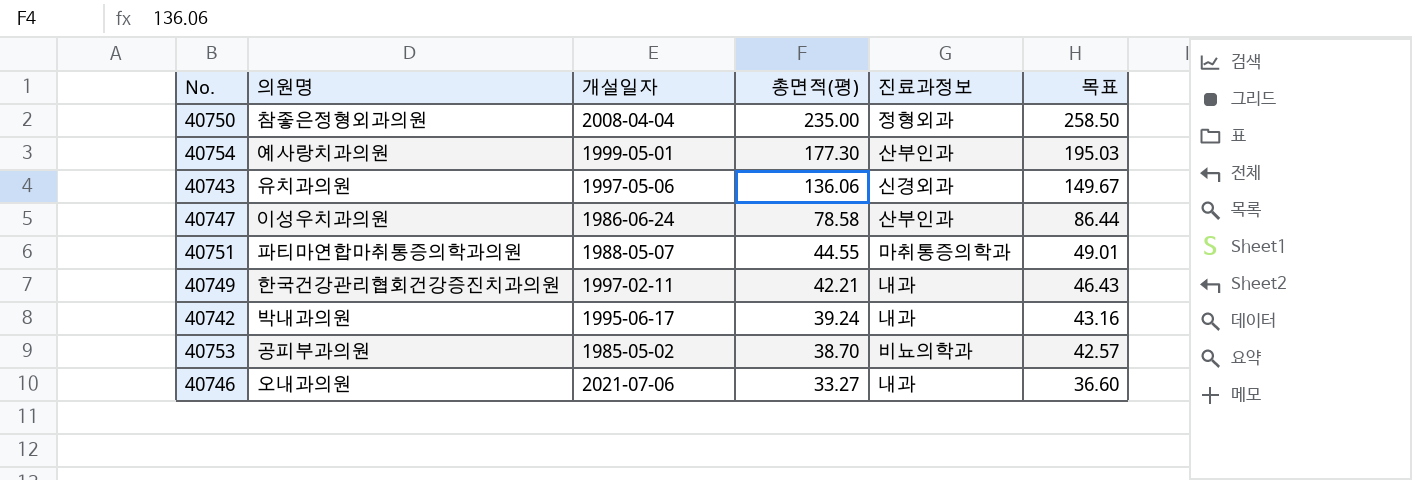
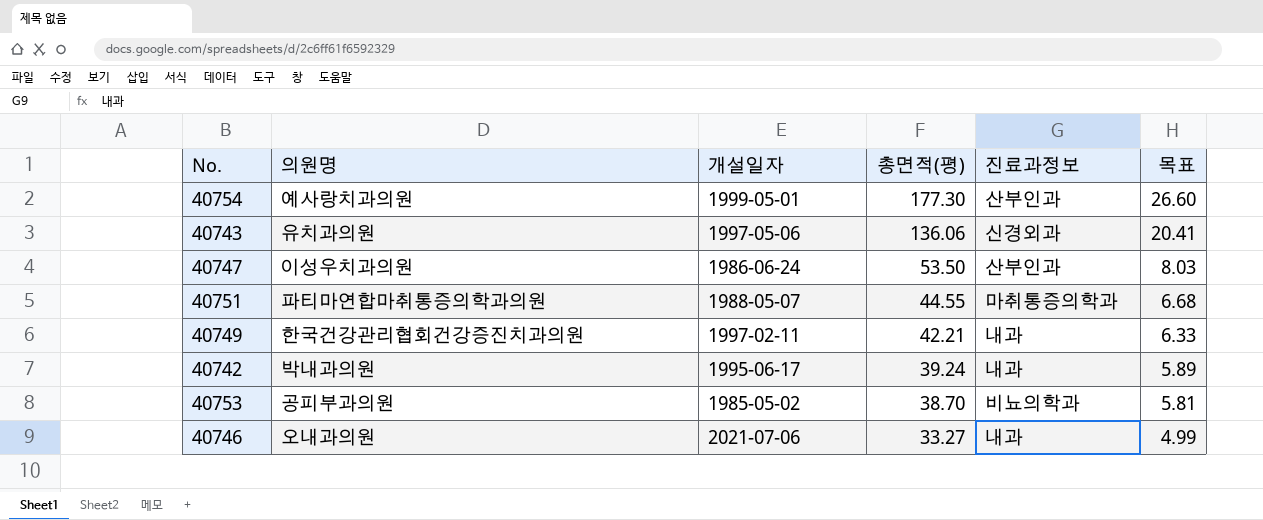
column 목표 | formula: [총면적(평)] * 1.1 -> [총면적(평)] * 0.15
row 40750: 참좋은정형외과의원 | 2008-04-04 | 235.00 | 정형외과 | 258.50 -> none
40747 | 총면적(평): 78.58 -> 53.50

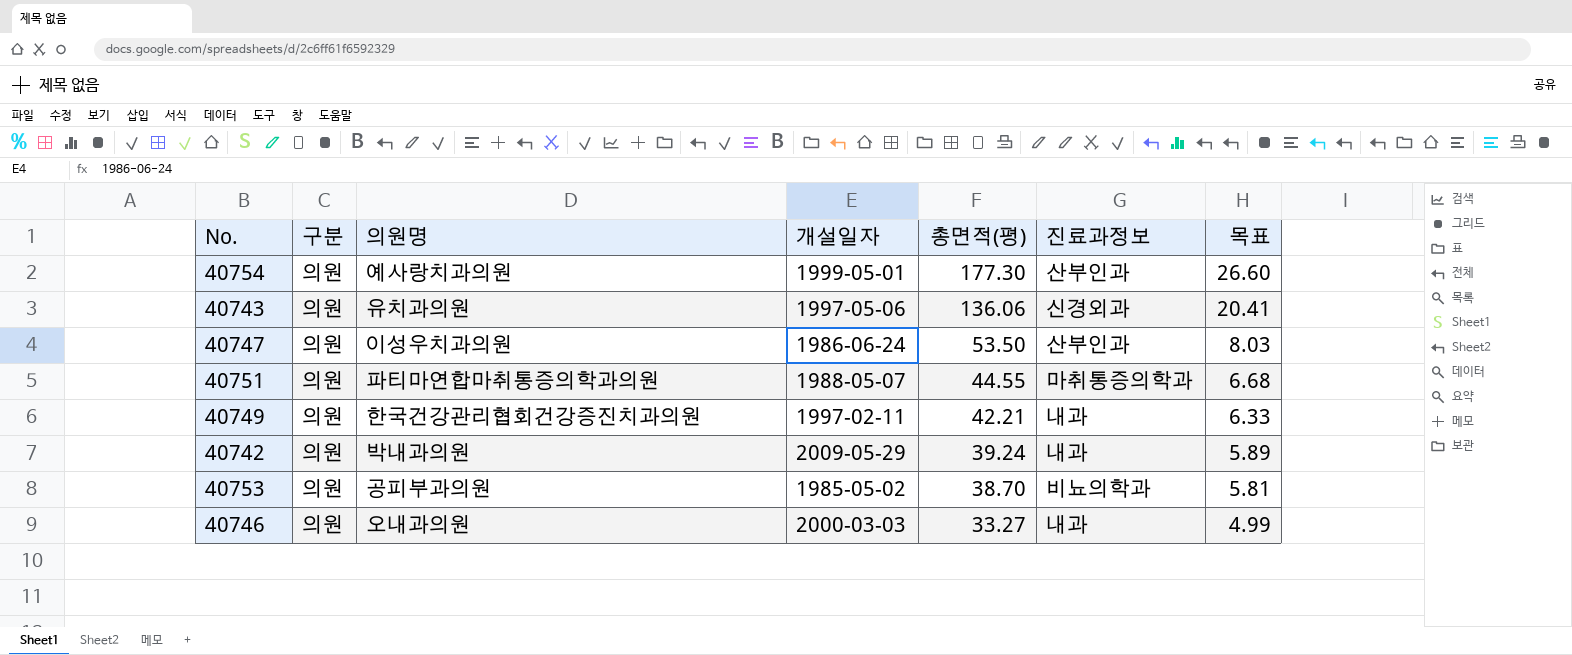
column 구분 | position: none -> 2
40742 | 개설일자: 1995-06-17 -> 2009-05-29
40746 | 개설일자: 2021-07-06 -> 2000-03-03

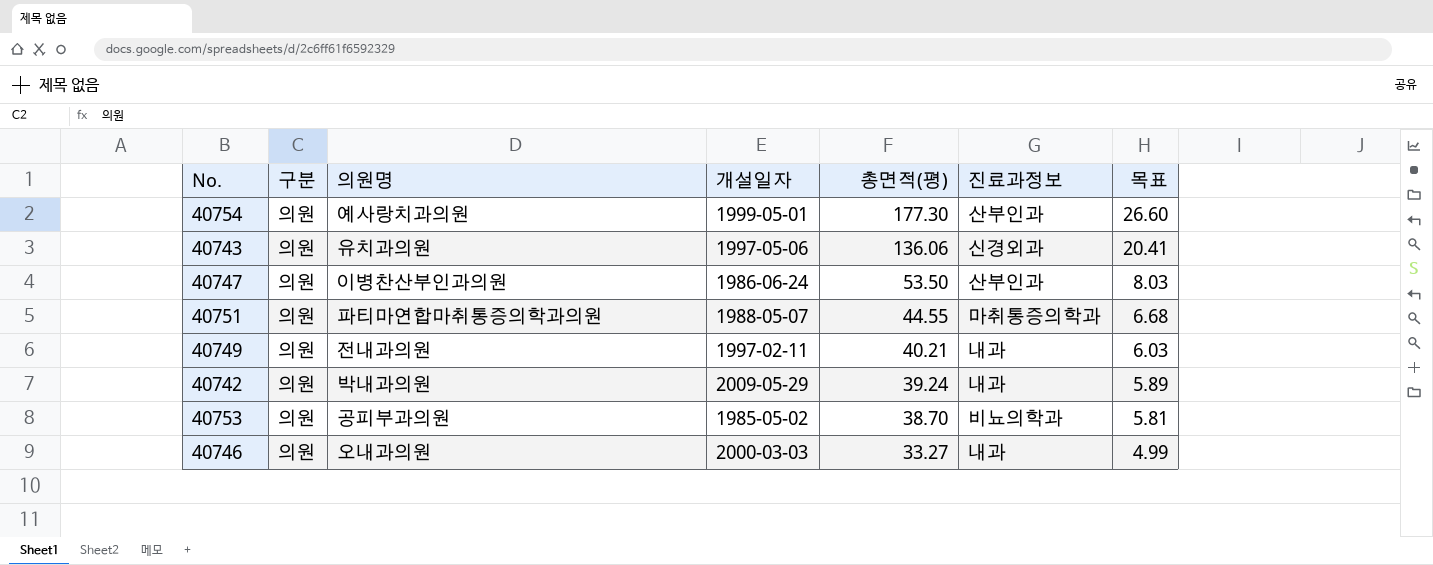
40747 | 의원명: 이성우치과의원 -> 이병찬산부인과의원
40749 | 의원명: 한국건강관리협회건강증진치과의원 -> 전내과의원
40749 | 총면적(평): 42.21 -> 40.21
40749 | 목표: 6.33 -> 6.03

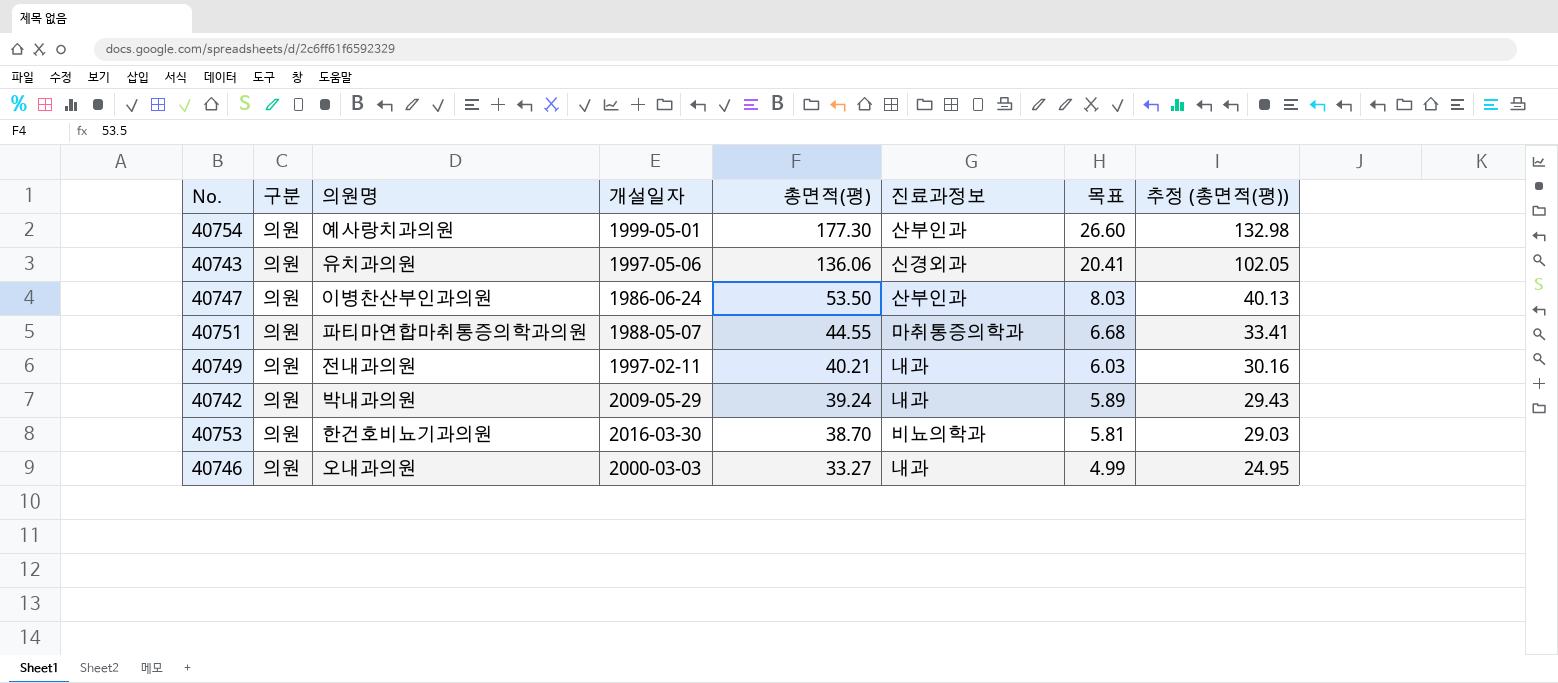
column 추정 (총면적(평)) | formula: none -> [총면적(평)] * 0.75
40753 | 의원명: 공피부과의원 -> 한건호비뇨기과의원
40753 | 개설일자: 1985-05-02 -> 2016-03-30

